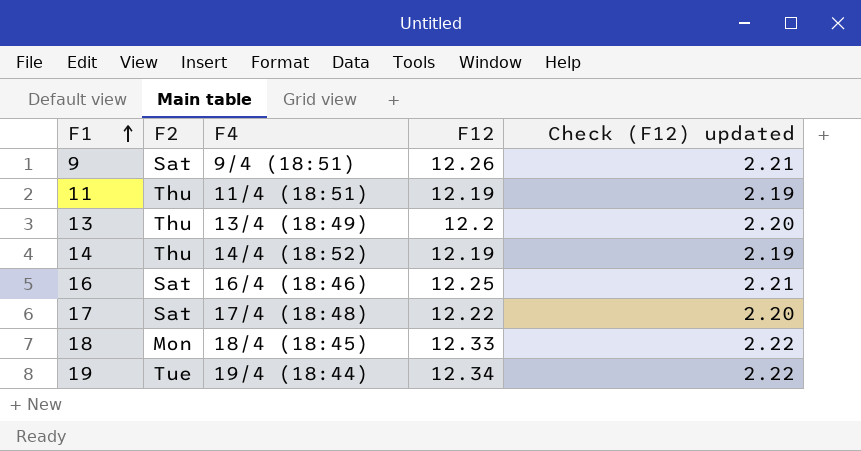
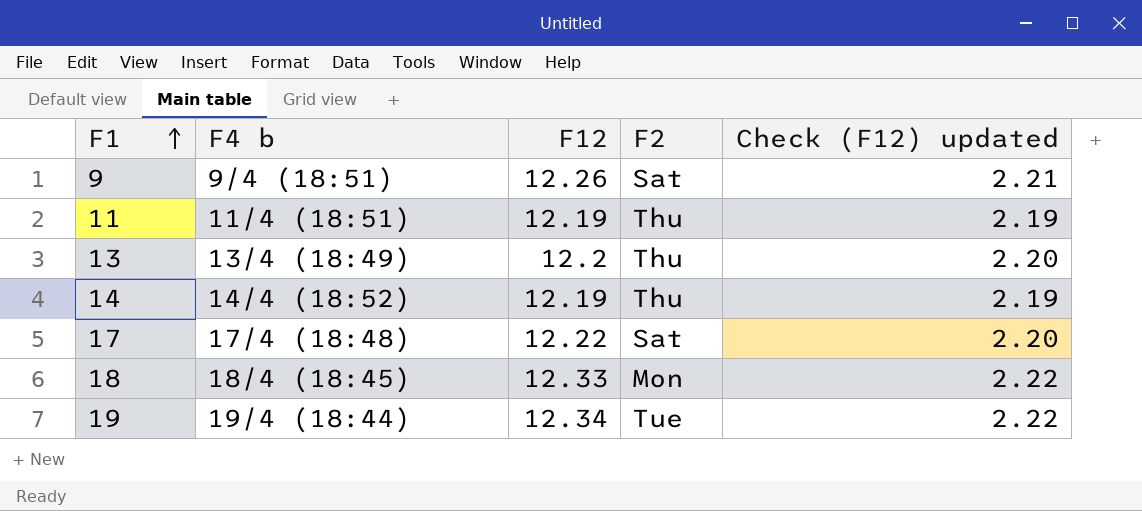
column name: F4 -> F4 b
column F2 | position: 2 -> 4
row 16: Sat | 16/4 (18:46) | 12.25 | 2.21 -> none

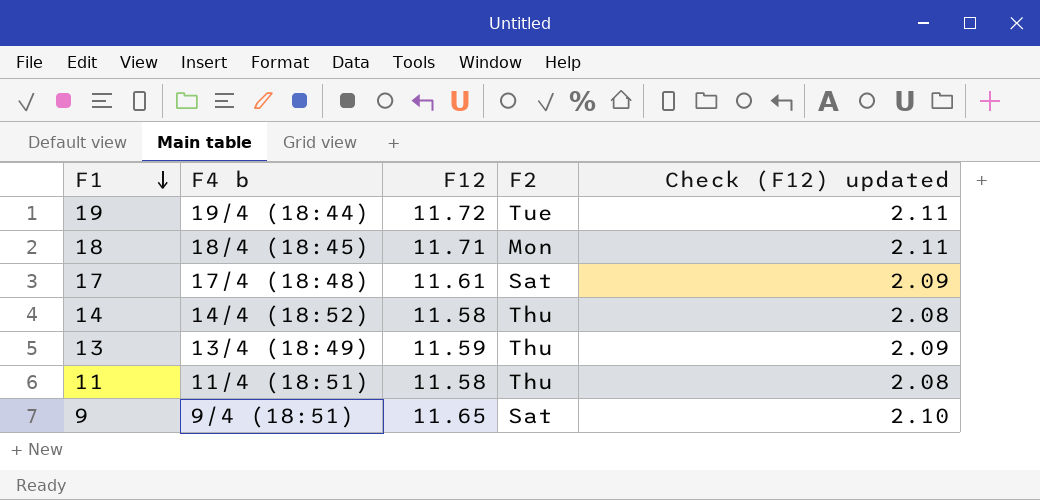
row order: F1 ascending -> F1 descending
19 | F12: 12.34 -> 11.72
19 | Check (F12) updated: 2.22 -> 2.11
18 | F12: 12.33 -> 11.71
18 | Check (F12) updated: 2.22 -> 2.11
17 | F12: 12.22 -> 11.61
17 | Check (F12) updated: 2.20 -> 2.09
14 | F12: 12.19 -> 11.58
14 | Check (F12) updated: 2.19 -> 2.08
13 | F12: 12.2 -> 11.59
13 | Check (F12) updated: 2.20 -> 2.09
11 | F12: 12.19 -> 11.58
11 | Check (F12) updated: 2.19 -> 2.08
9 | F12: 12.26 -> 11.65
9 | Check (F12) updated: 2.21 -> 2.10

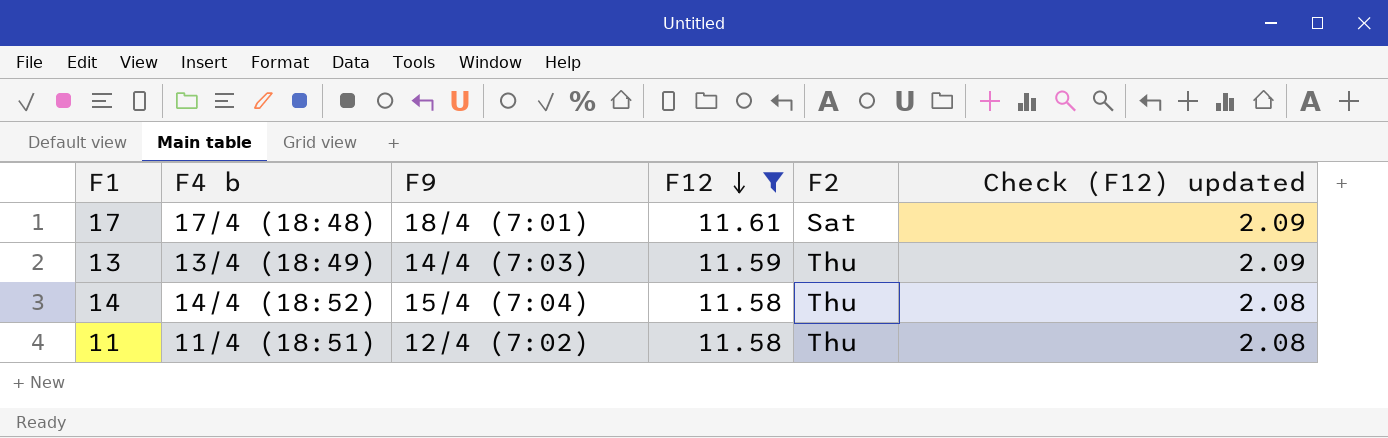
filter: none -> F12 <= 11.61
row order: F1 descending -> F12 descending
column F9 | position: none -> 3

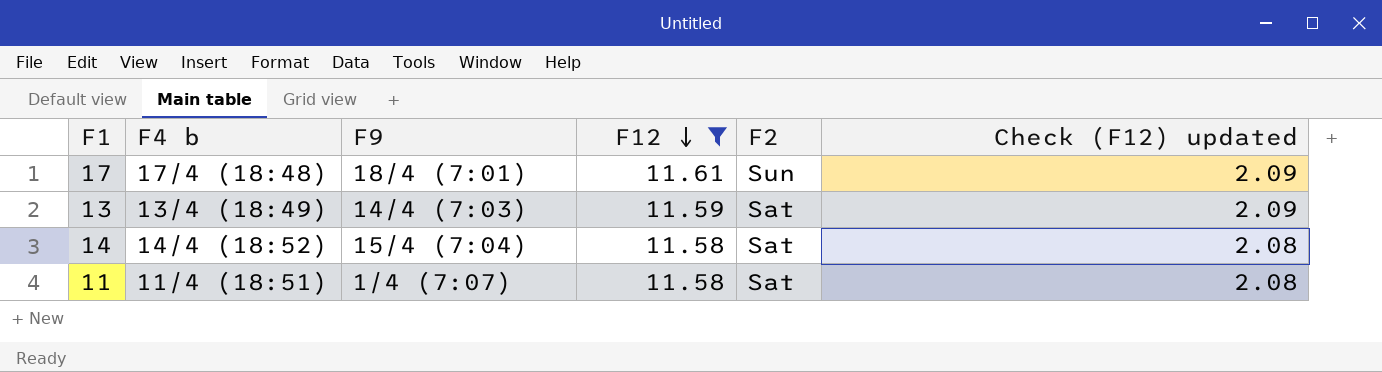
17 | F2: Sat -> Sun
13 | F2: Thu -> Sat
14 | F2: Thu -> Sat
11 | F9: 12/4 (7:02) -> 1/4 (7:07)
11 | F2: Thu -> Sat

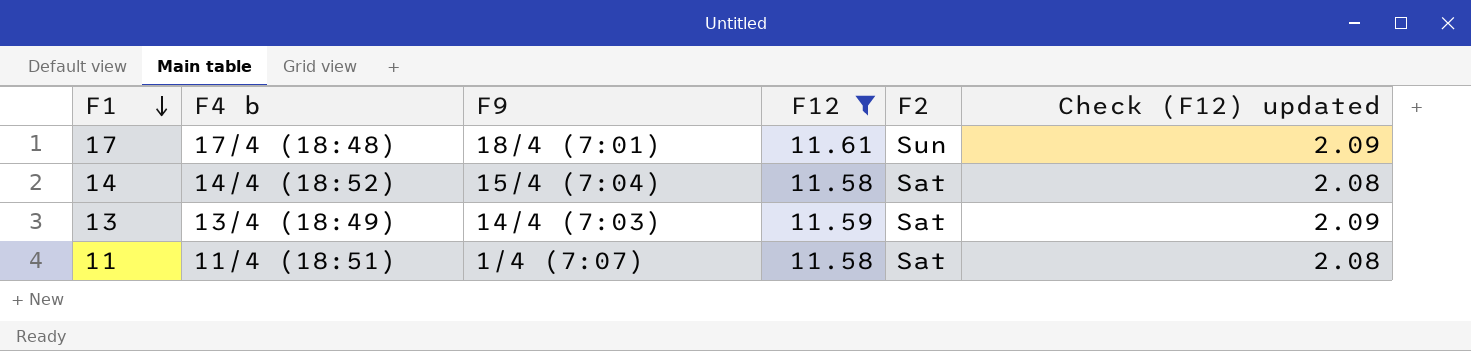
row order: F12 descending -> F1 descending

